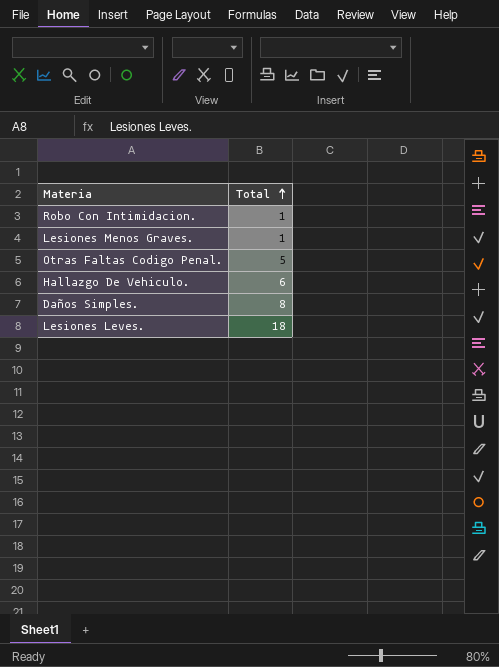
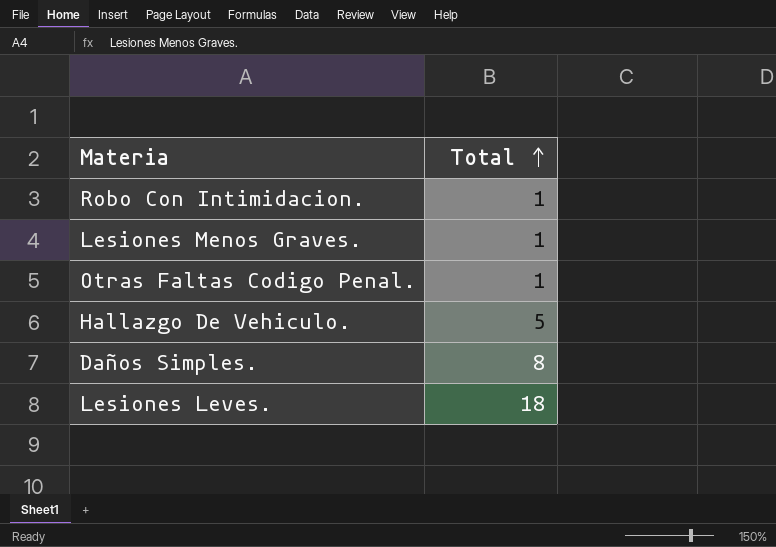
Otras Faltas Codigo Penal. | Total: 5 -> 1
Hallazgo De Vehiculo. | Total: 6 -> 5

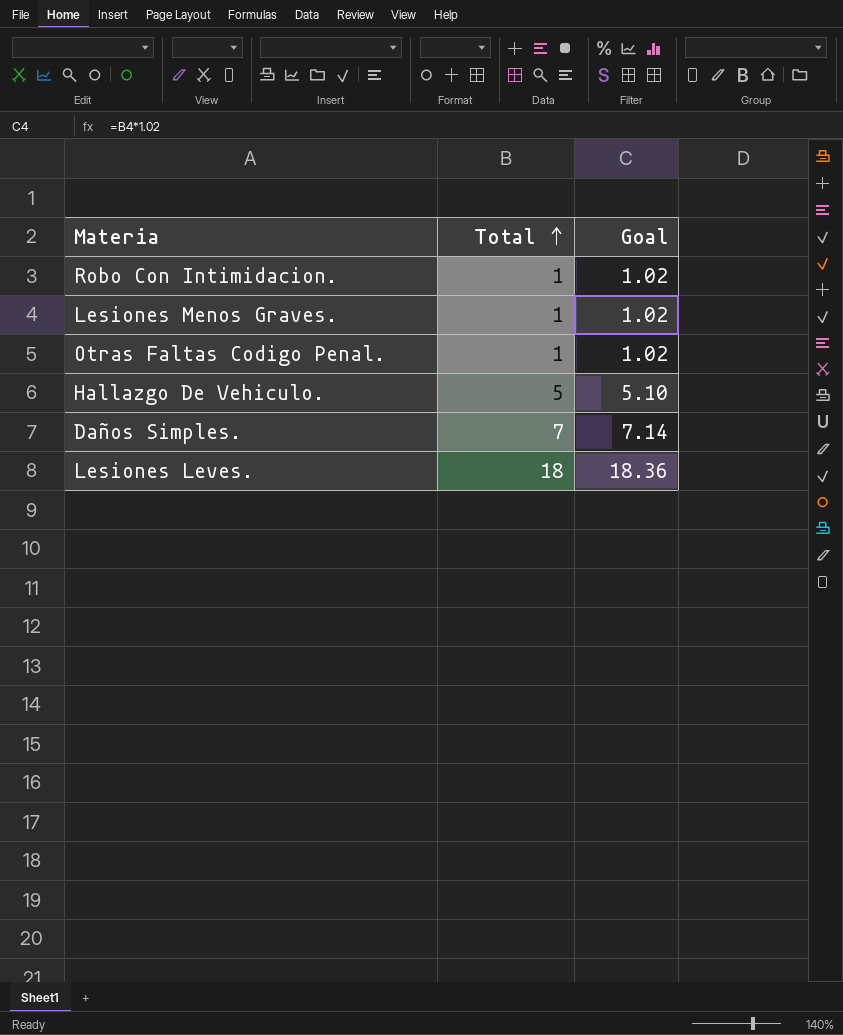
column Goal | formula: none -> [Total] * 1.02
Daños Simples. | Total: 8 -> 7

